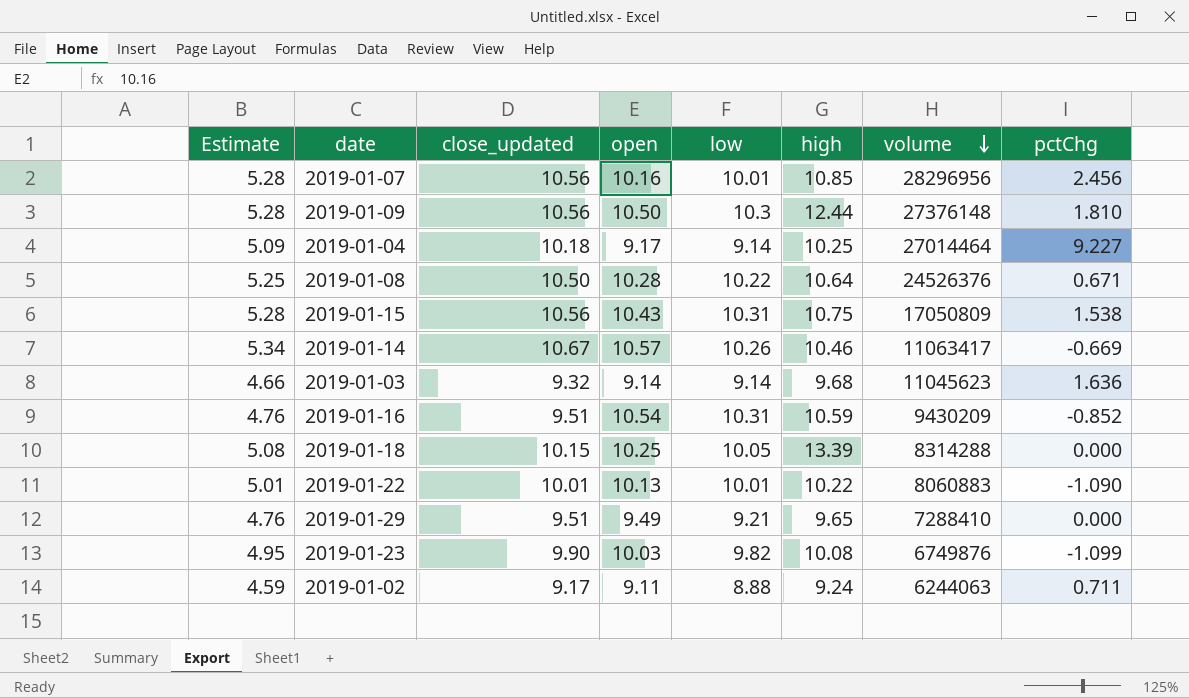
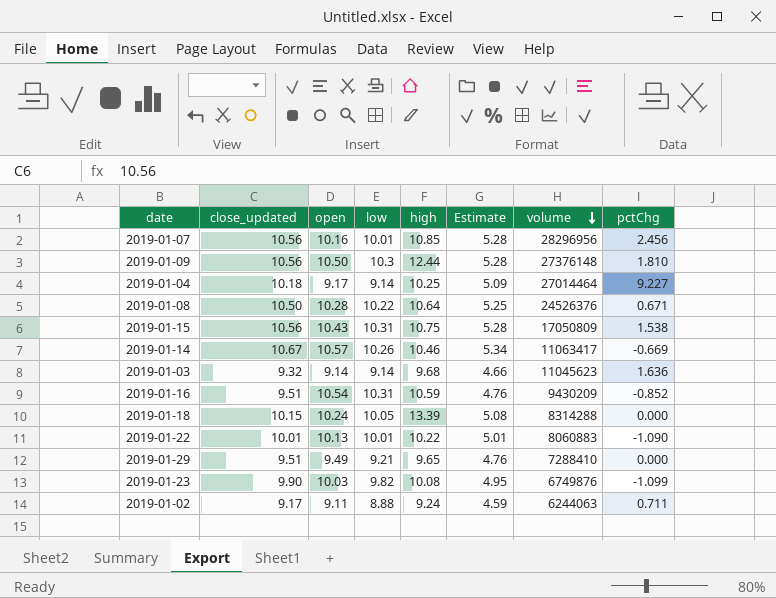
column Estimate | position: 1 -> 6
2019-01-18 | open: 10.25 -> 10.24

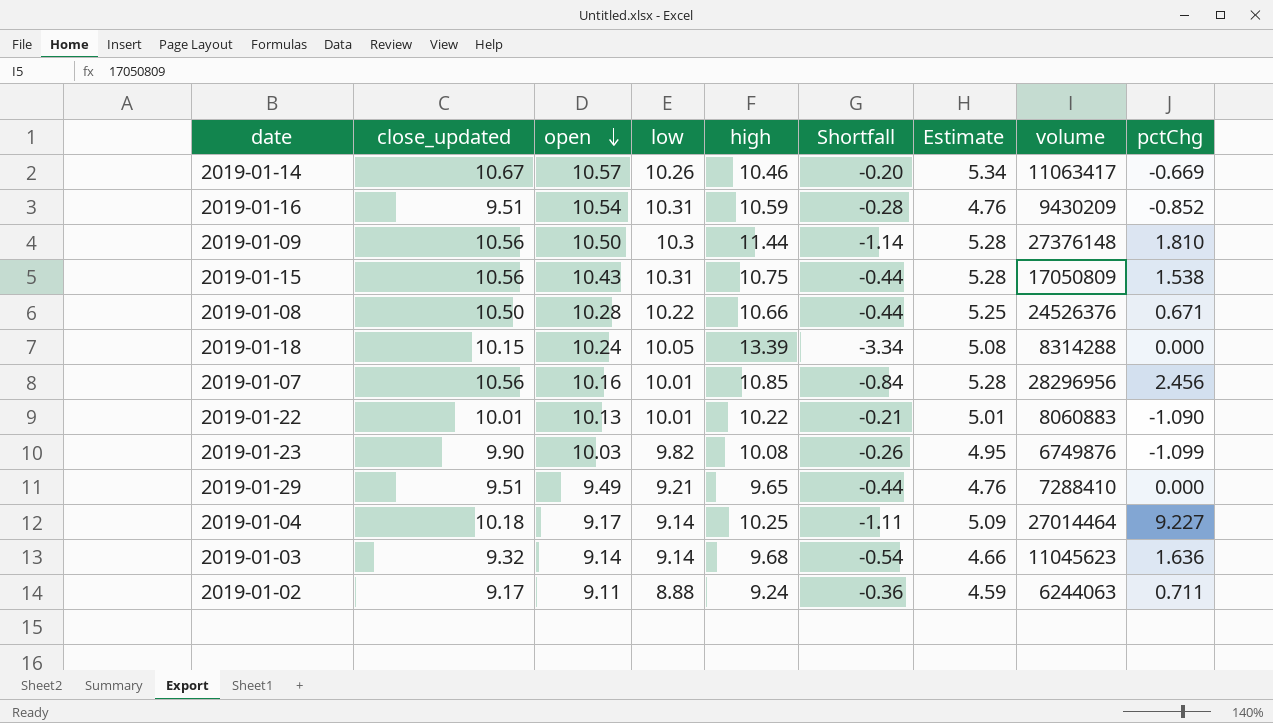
row order: volume descending -> open descending
column Shortfall | formula: none -> [low] - [high]
2019-01-09 | high: 12.44 -> 11.44
2019-01-08 | high: 10.64 -> 10.66

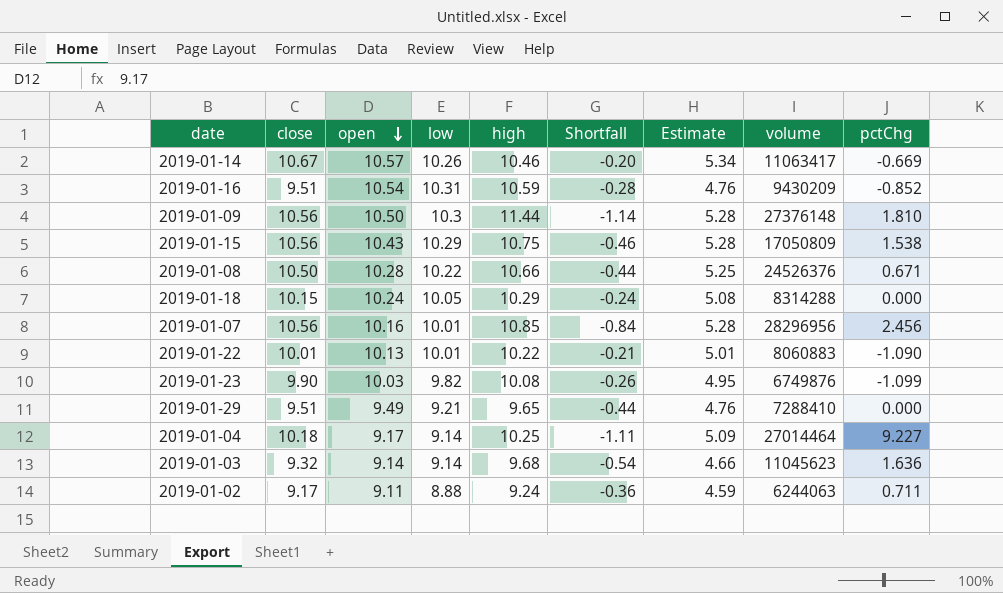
column name: close_updated -> close
2019-01-15 | low: 10.31 -> 10.29
2019-01-15 | Shortfall: -0.44 -> -0.46
2019-01-18 | high: 13.39 -> 10.29
2019-01-18 | Shortfall: -3.34 -> -0.24

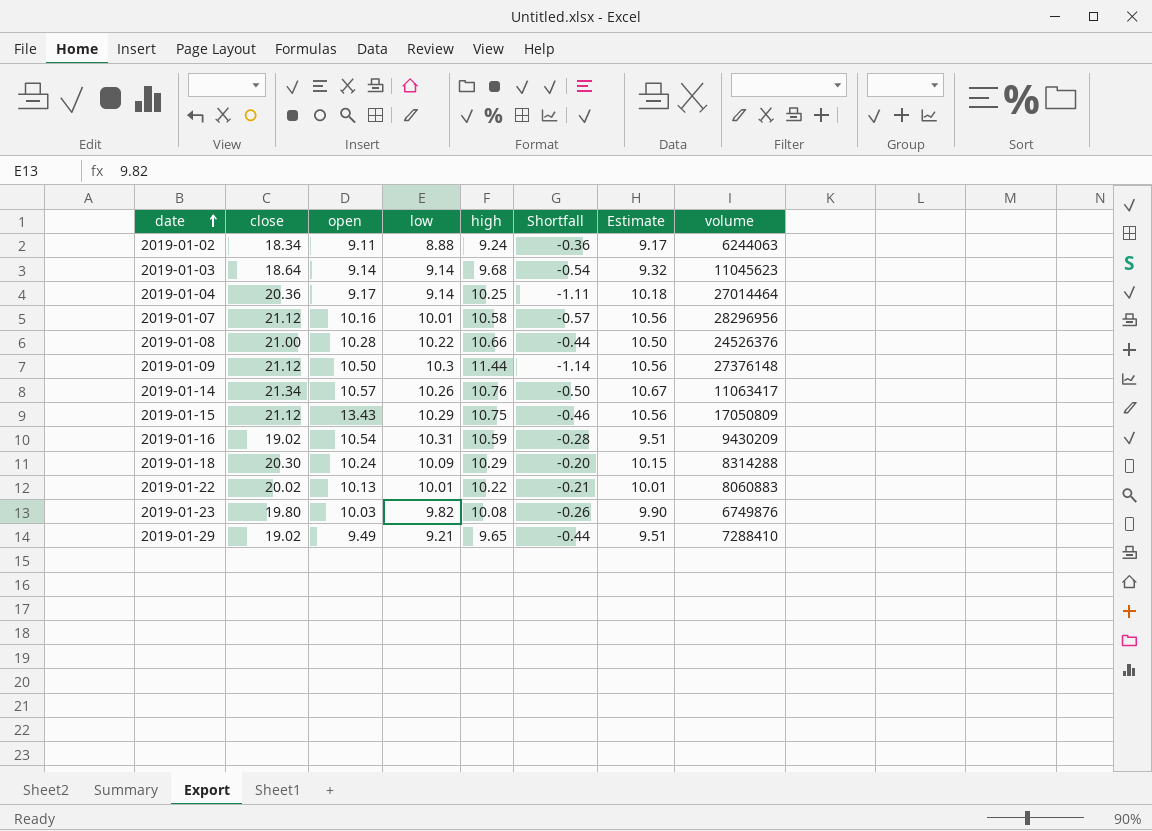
row order: open descending -> date ascending
column pctChg | position: 9 -> none
2019-01-02 | close: 9.17 -> 18.34
2019-01-02 | Estimate: 4.59 -> 9.17
2019-01-03 | close: 9.32 -> 18.64
2019-01-03 | Estimate: 4.66 -> 9.32
2019-01-04 | close: 10.18 -> 20.36
2019-01-04 | Estimate: 5.09 -> 10.18
2019-01-07 | close: 10.56 -> 21.12
2019-01-07 | high: 10.85 -> 10.58
2019-01-07 | Shortfall: -0.84 -> -0.57
2019-01-07 | Estimate: 5.28 -> 10.56
2019-01-08 | close: 10.50 -> 21.00
2019-01-08 | Estimate: 5.25 -> 10.50
2019-01-09 | close: 10.56 -> 21.12
2019-01-09 | Estimate: 5.28 -> 10.56
2019-01-14 | close: 10.67 -> 21.34
2019-01-14 | high: 10.46 -> 10.76
2019-01-14 | Shortfall: -0.20 -> -0.50
2019-01-14 | Estimate: 5.34 -> 10.67
2019-01-15 | close: 10.56 -> 21.12
2019-01-15 | open: 10.43 -> 13.43
2019-01-15 | Estimate: 5.28 -> 10.56
2019-01-16 | close: 9.51 -> 19.02
2019-01-16 | Estimate: 4.76 -> 9.51
2019-01-18 | close: 10.15 -> 20.30
2019-01-18 | low: 10.05 -> 10.09
2019-01-18 | Shortfall: -0.24 -> -0.20
2019-01-18 | Estimate: 5.08 -> 10.15
2019-01-22 | close: 10.01 -> 20.02
2019-01-22 | Estimate: 5.01 -> 10.01
2019-01-23 | close: 9.90 -> 19.80
2019-01-23 | Estimate: 4.95 -> 9.90
2019-01-29 | close: 9.51 -> 19.02
2019-01-29 | Estimate: 4.76 -> 9.51

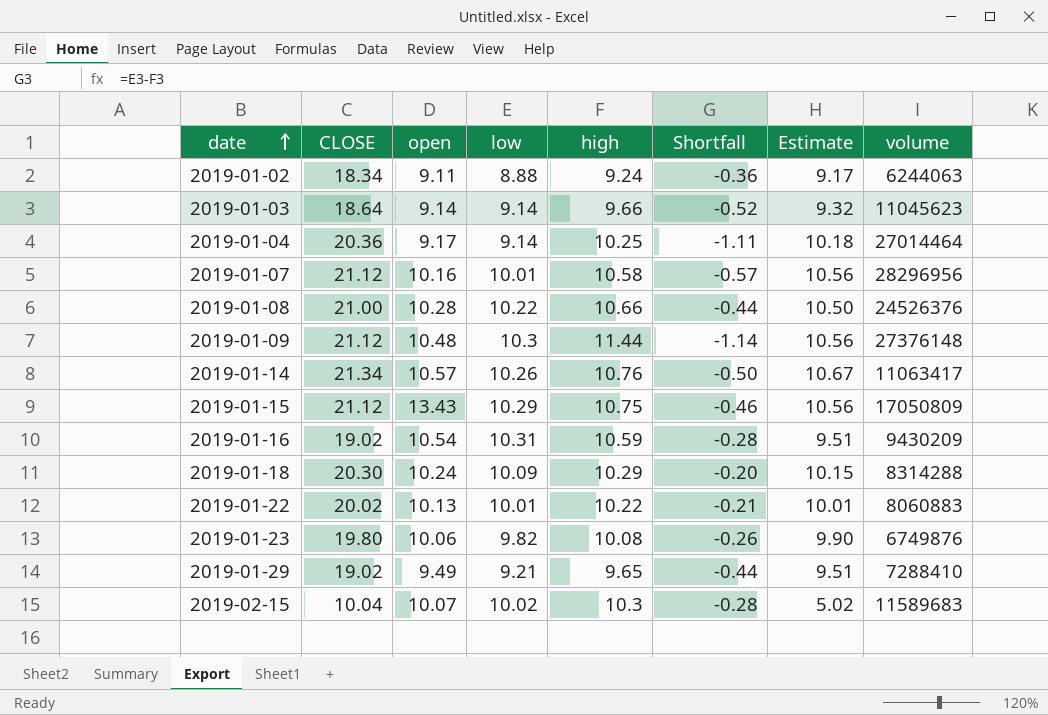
column name: close -> CLOSE
2019-01-03 | high: 9.68 -> 9.66
2019-01-03 | Shortfall: -0.54 -> -0.52
2019-01-09 | open: 10.50 -> 10.48
2019-01-23 | open: 10.03 -> 10.06
row 2019-02-15: none -> 10.04 | 10.07 | 10.02 | 10.3 | -0.28 | 5.02 | 11589683

